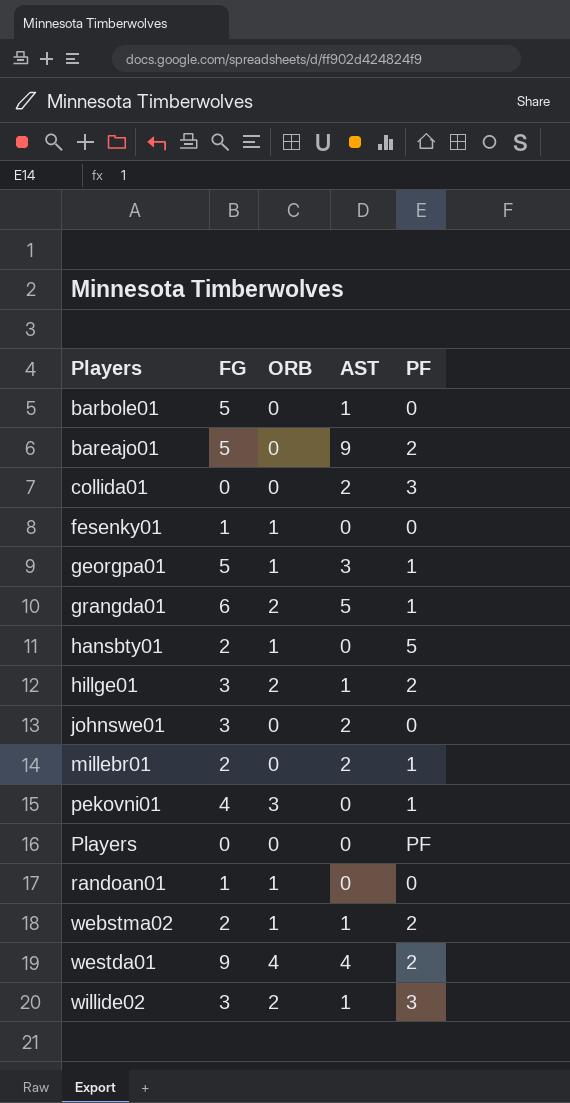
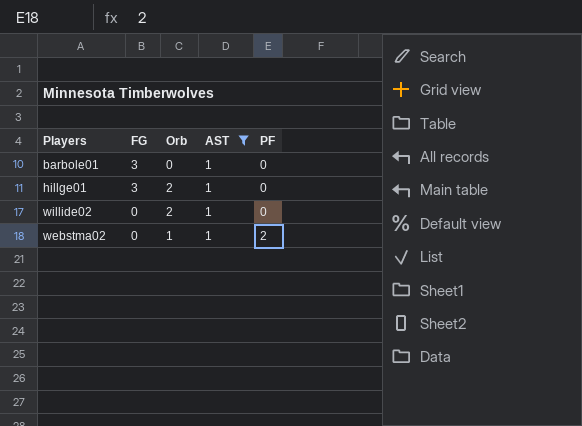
filter: none -> AST = 1
row order: Players ascending -> FG descending
column name: ORB -> Orb
barbole01 | FG: 5 -> 3
hillge01 | PF: 2 -> 0
willide02 | FG: 3 -> 0
willide02 | PF: 3 -> 0
webstma02 | FG: 2 -> 0

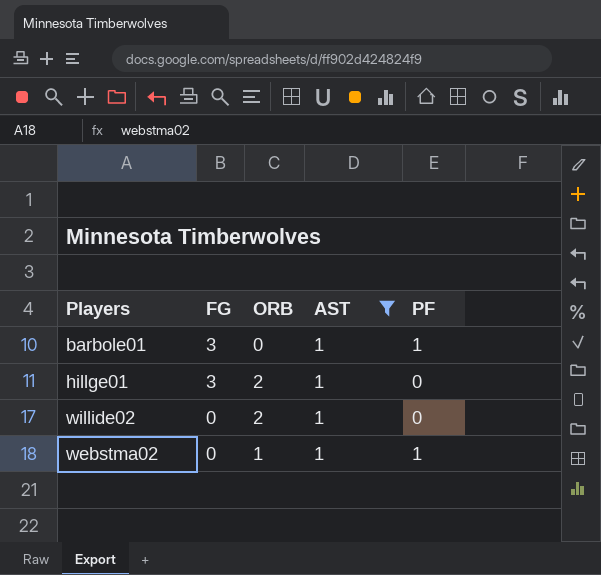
column name: Orb -> ORB
barbole01 | PF: 0 -> 1
webstma02 | PF: 2 -> 1

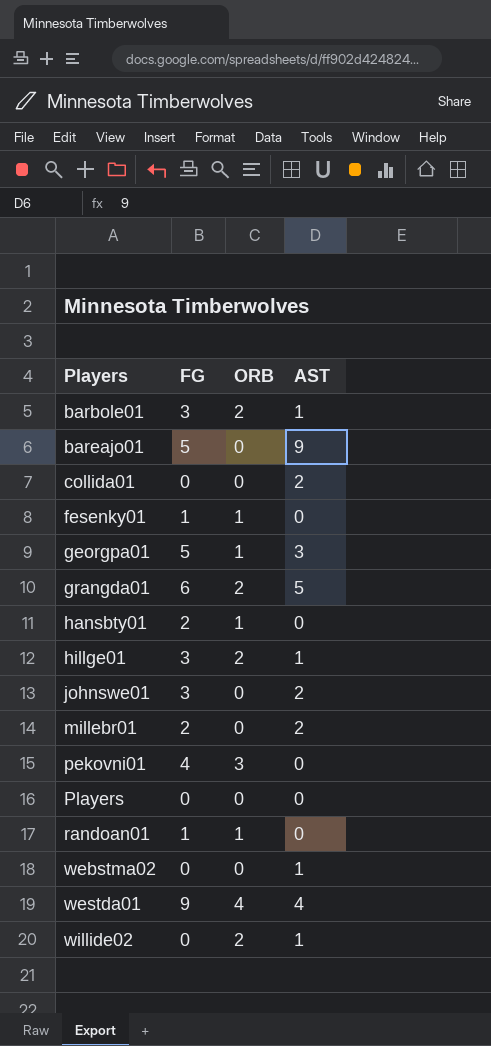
filter: AST = 1 -> none
row order: FG descending -> Players ascending
column PF | position: 5 -> none
barbole01 | ORB: 0 -> 2
webstma02 | ORB: 1 -> 0

